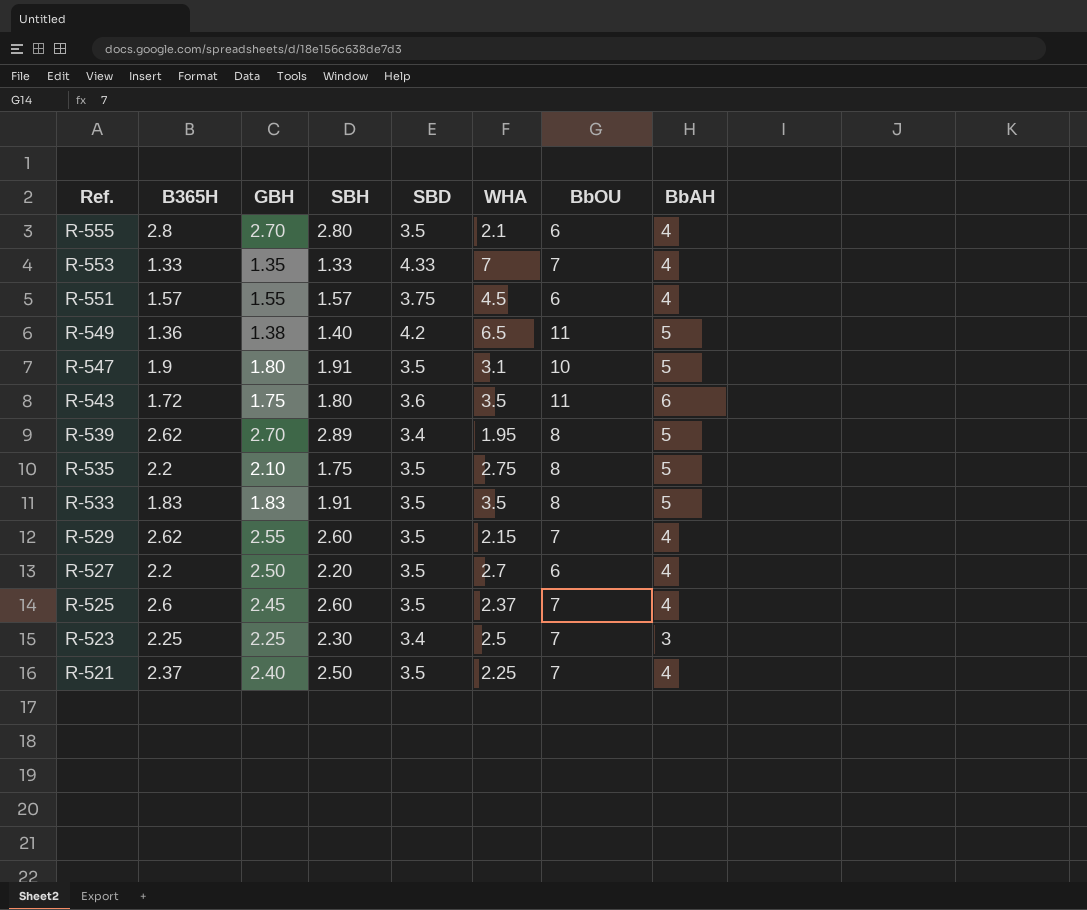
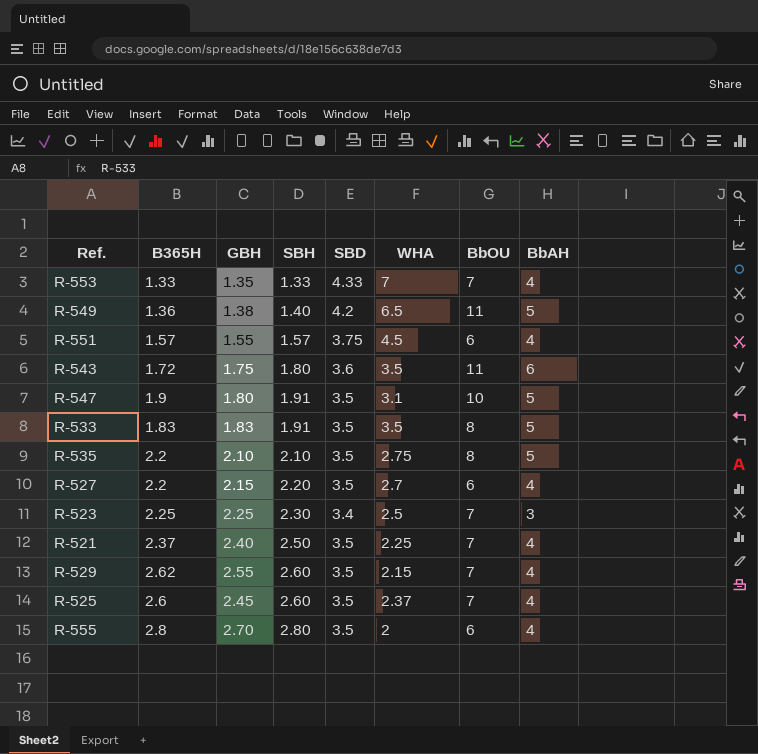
row order: Ref. descending -> SBH ascending
row R-539: 2.62 | 2.70 | 2.89 | 3.4 | 1.95 | 8 | 5 -> none
R-535 | SBH: 1.75 -> 2.10
R-527 | GBH: 2.50 -> 2.15
R-555 | WHA: 2.1 -> 2

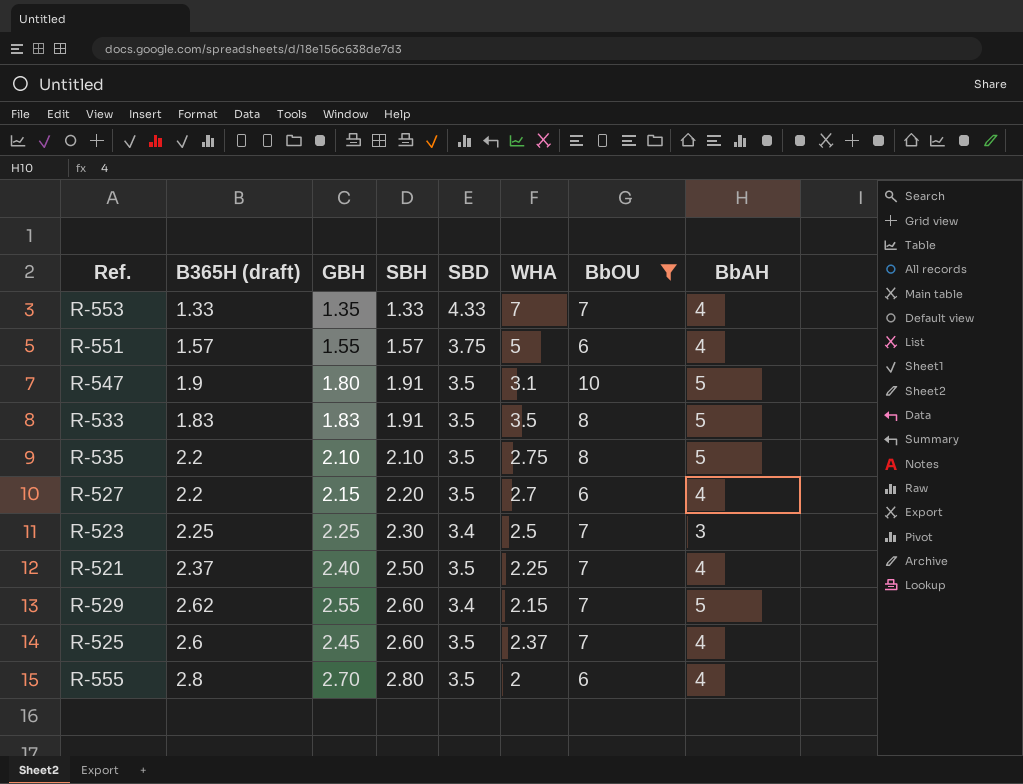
filter: none -> BbOU != 11
column name: B365H -> B365H (draft)
R-551 | WHA: 4.5 -> 5
R-529 | SBD: 3.5 -> 3.4
R-529 | BbAH: 4 -> 5

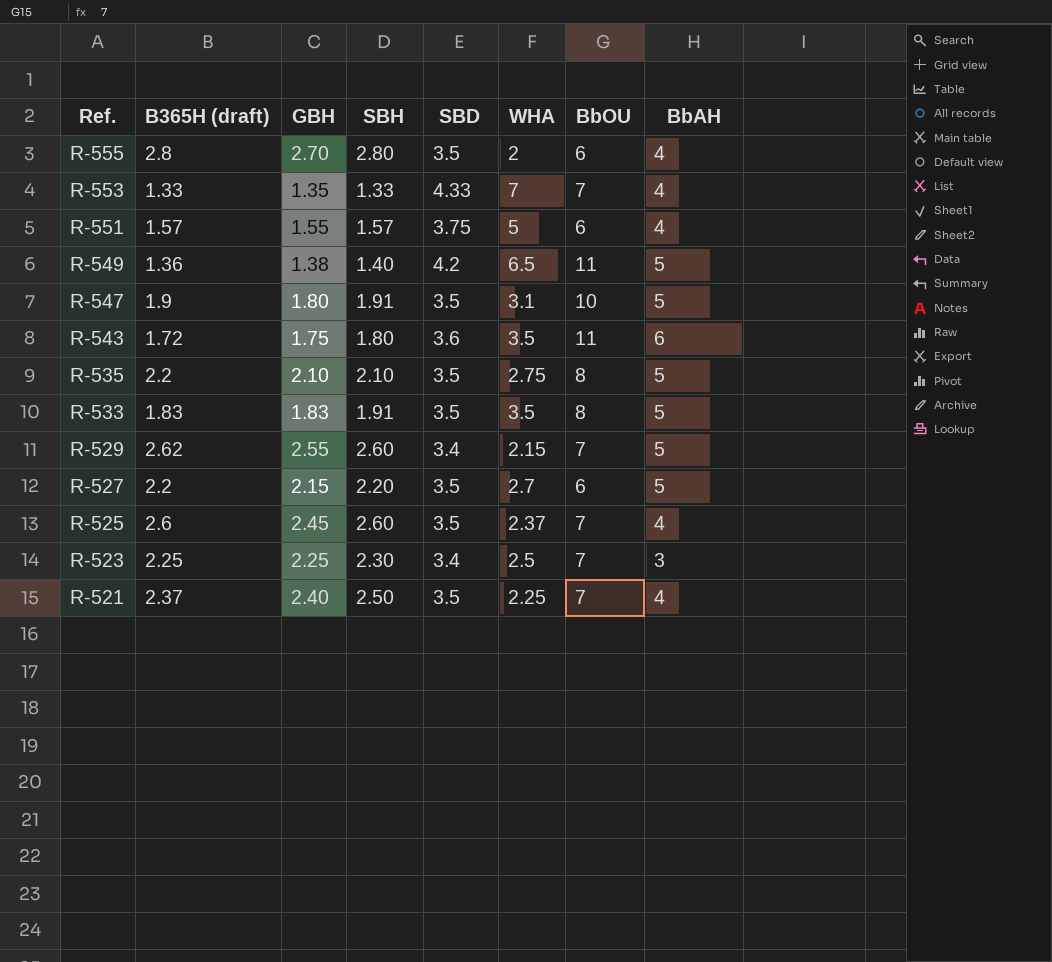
filter: BbOU != 11 -> none
row order: SBH ascending -> Ref. descending
R-527 | BbAH: 4 -> 5

